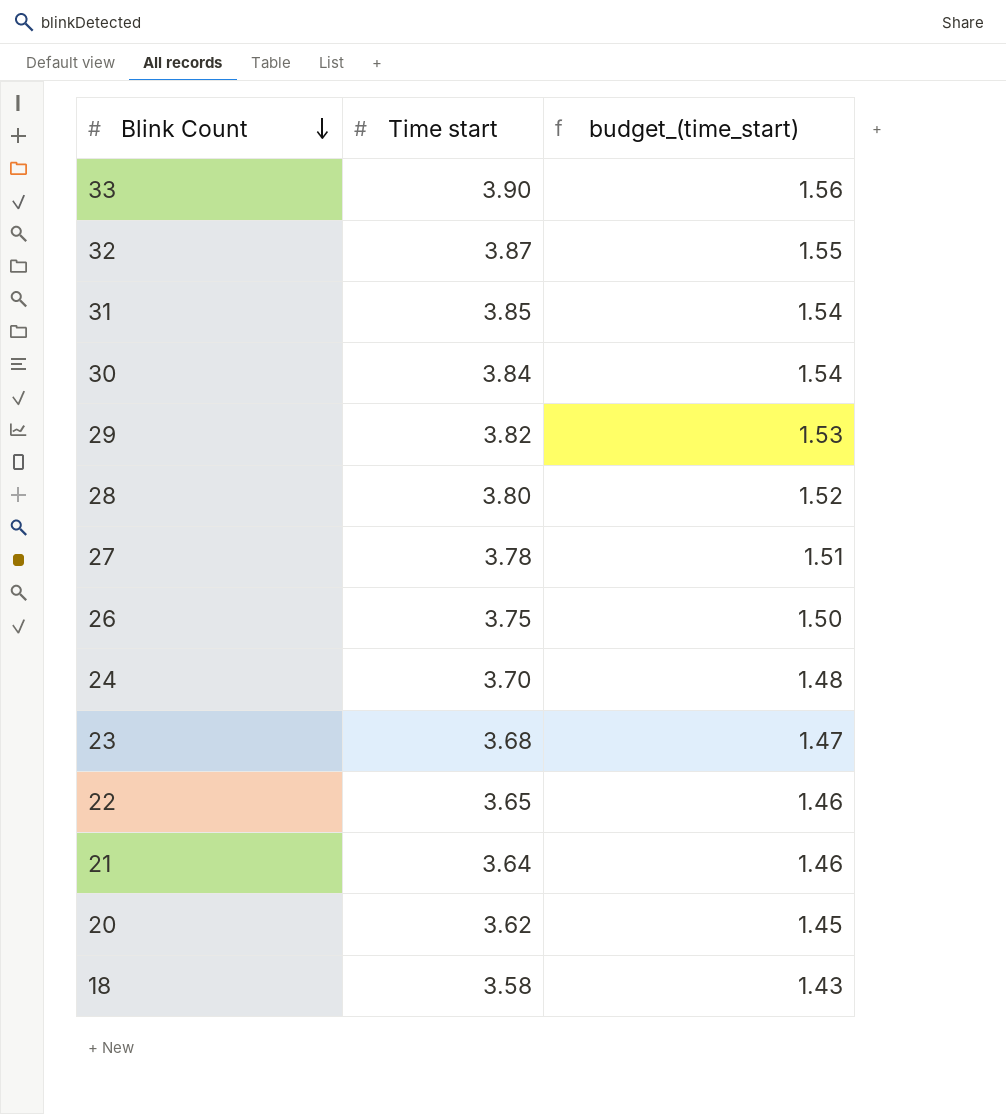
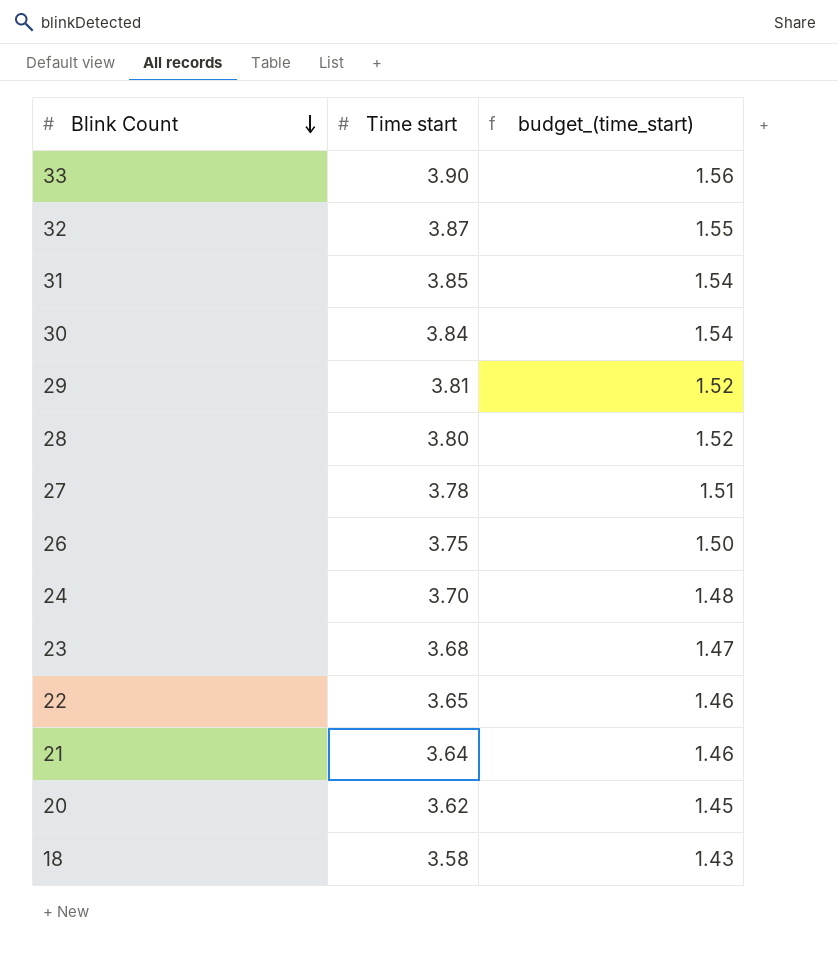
29 | Time start: 3.82 -> 3.81
29 | budget_(time_start): 1.53 -> 1.52

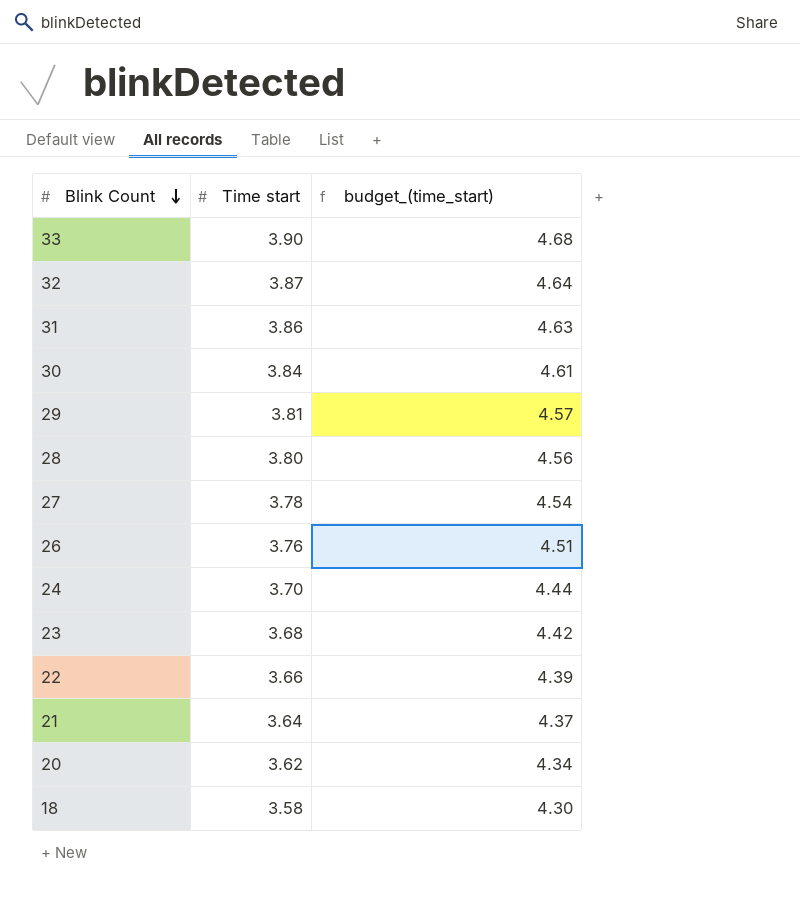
column budget_(time_start) | formula: [Time start] * 0.4 -> [Time start] * 1.2
31 | Time start: 3.85 -> 3.86
26 | Time start: 3.75 -> 3.76
22 | Time start: 3.65 -> 3.66

